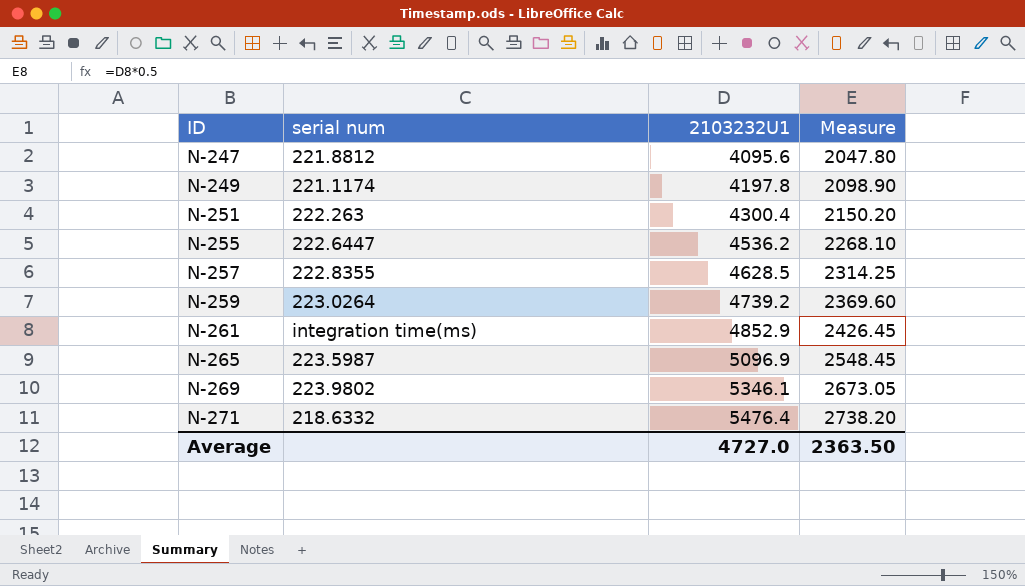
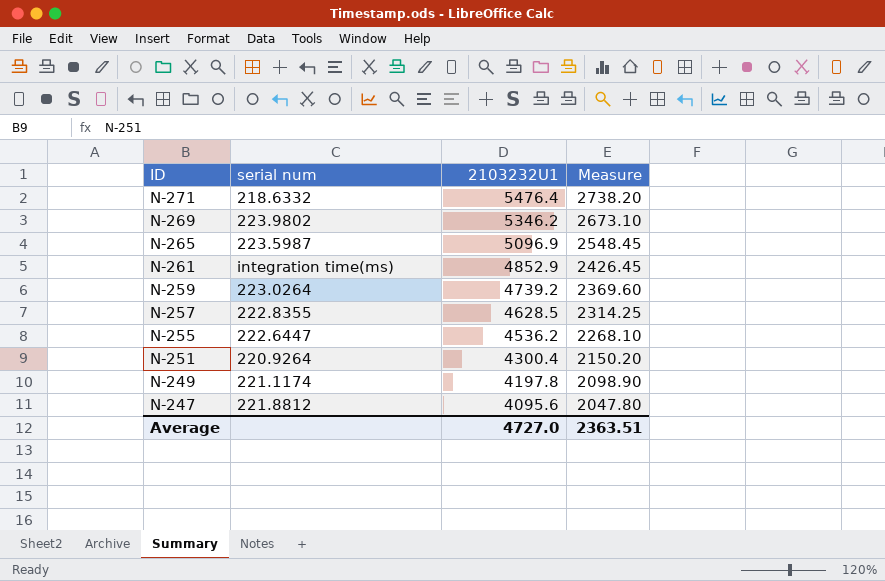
row order: ID ascending -> ID descending
N-269 | 2103232U1: 5346.1 -> 5346.2
N-269 | Measure: 2673.05 -> 2673.10
N-251 | serial num: 222.263 -> 220.9264
Average | Measure: 2363.50 -> 2363.51

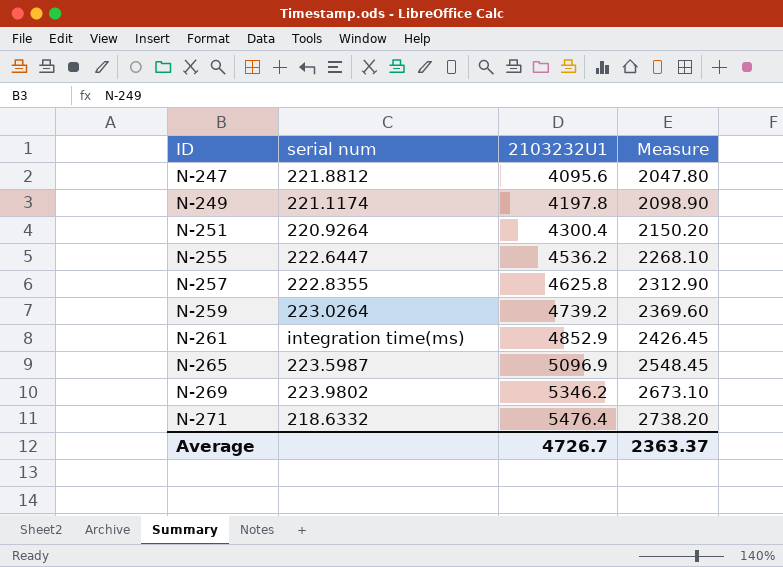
row order: ID descending -> ID ascending
N-257 | 2103232U1: 4628.5 -> 4625.8
N-257 | Measure: 2314.25 -> 2312.90
Average | 2103232U1: 4727.0 -> 4726.7
Average | Measure: 2363.51 -> 2363.37

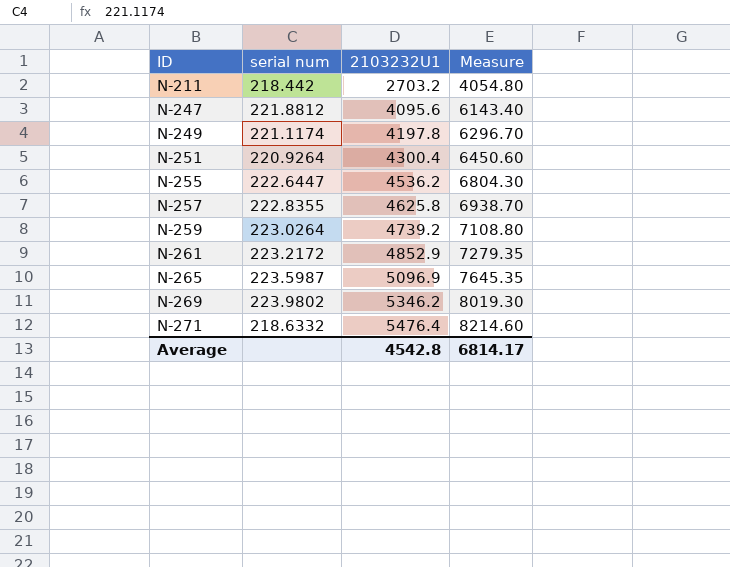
column Measure | formula: [2103232U1] * 0.5 -> [2103232U1] * 1.5
row N-211: none -> 218.442 | 2703.2 | 4054.80
N-261 | serial num: integration time(ms) -> 223.2172
Average | 2103232U1: 4726.7 -> 4542.8
Average | Measure: 2363.37 -> 6814.17

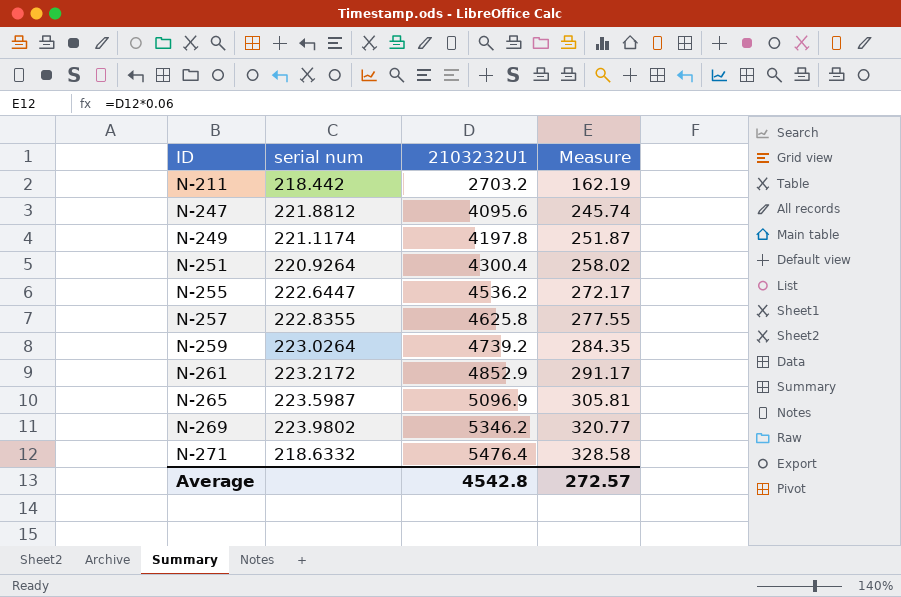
column Measure | formula: [2103232U1] * 1.5 -> [2103232U1] * 0.06
Average | Measure: 6814.17 -> 272.57

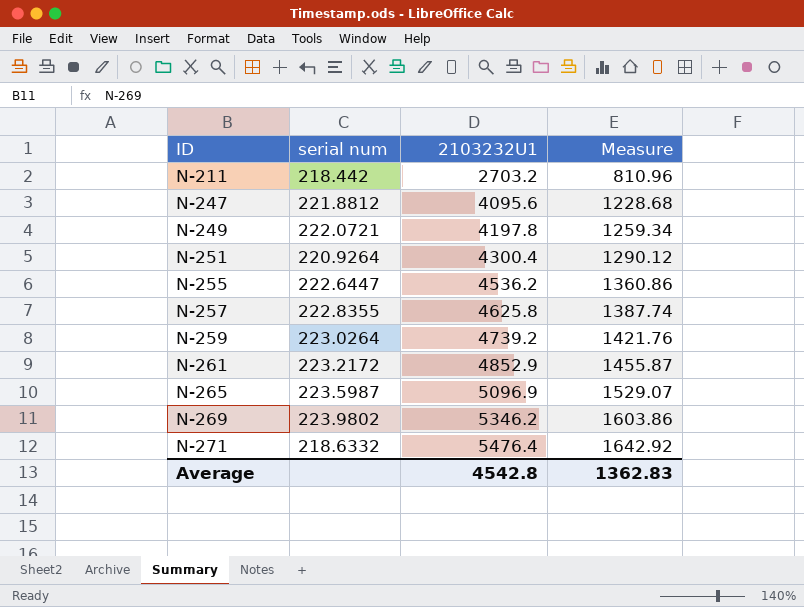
column Measure | formula: [2103232U1] * 0.06 -> [2103232U1] * 0.3
N-249 | serial num: 221.1174 -> 222.0721
Average | Measure: 272.57 -> 1362.83

